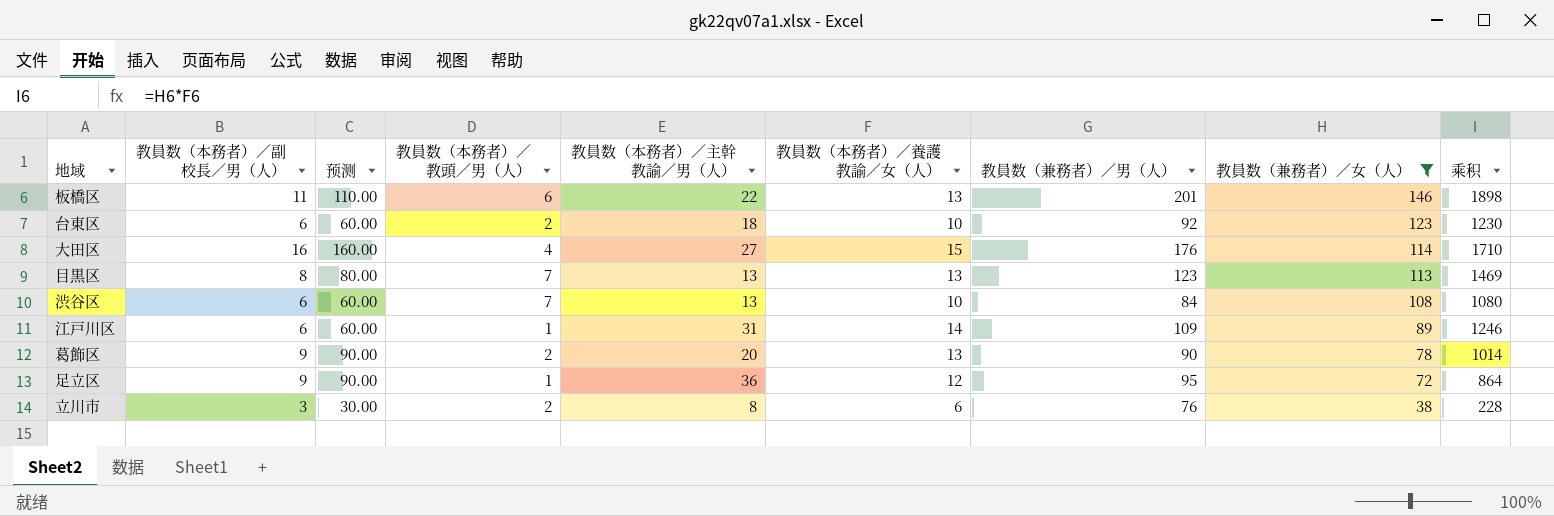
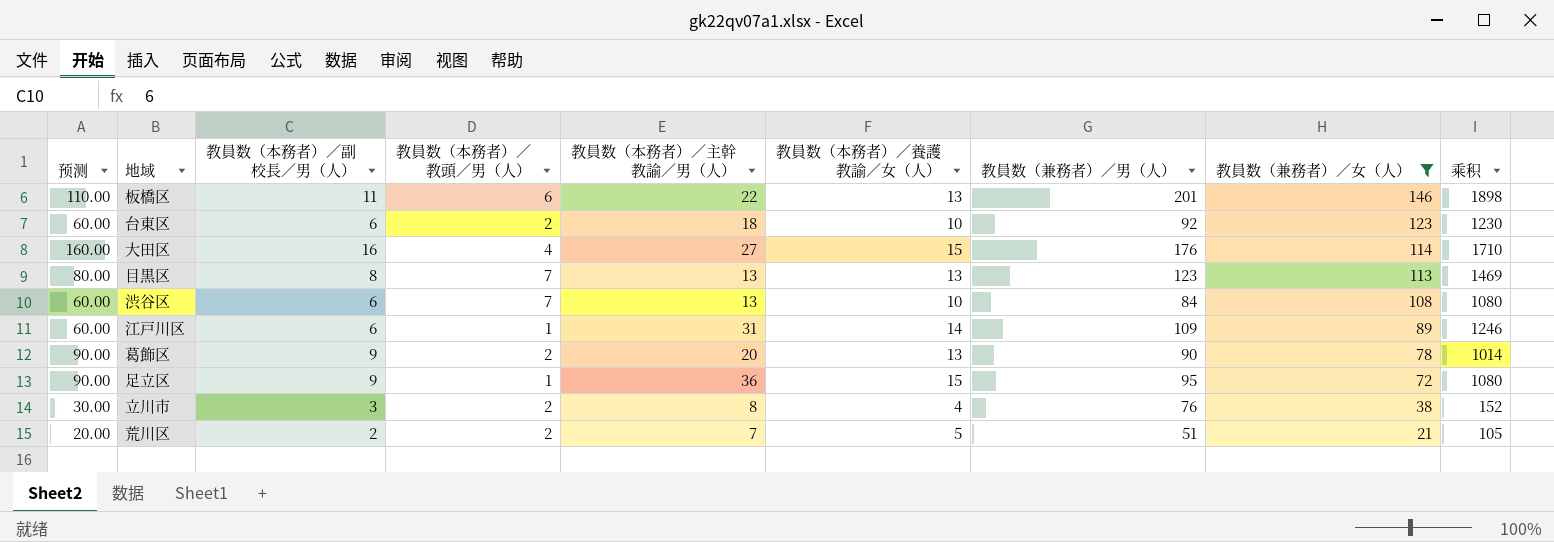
column 预测 | position: 3 -> 1
足立区 | 教員数（本務者）／養護教諭／女（人）: 12 -> 15
足立区 | 乘积: 864 -> 1080
立川市 | 教員数（本務者）／養護教諭／女（人）: 6 -> 4
立川市 | 乘积: 228 -> 152
row 荒川区: none -> 20.00 | 2 | 2 | 7 | 5 | 51 | 21 | 105

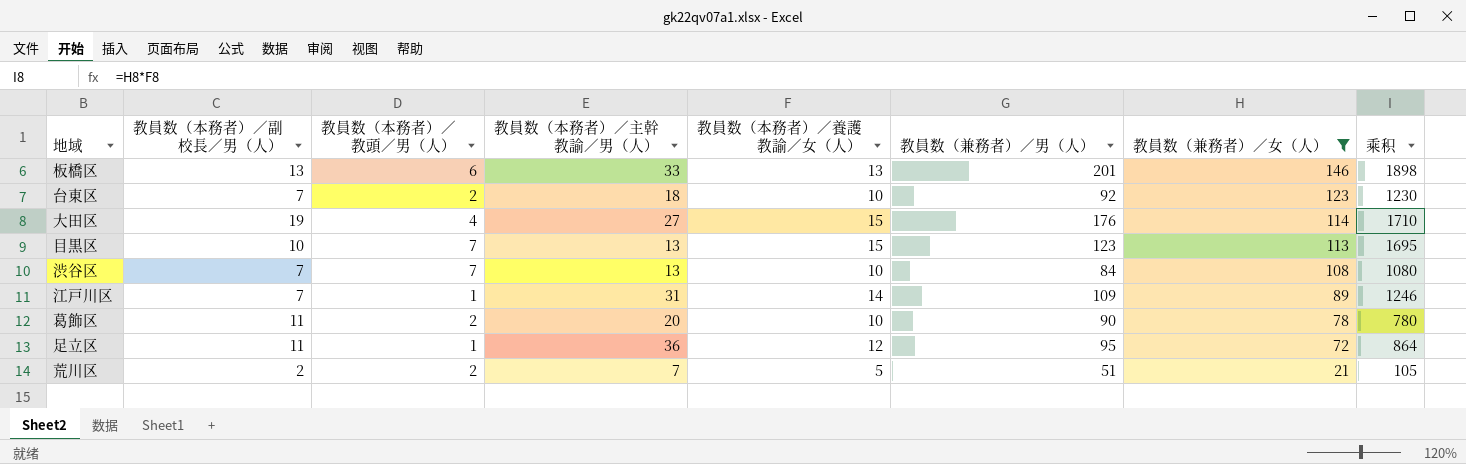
column 预测 | formula: [教員数（本務者）／副校長／男（人）] * 10 -> none
row 立川市: 30.00 | 3 | 2 | 8 | 4 | 76 | 38 | 152 -> none
板橋区 | 教員数（本務者）／副校長／男（人）: 11 -> 13
板橋区 | 教員数（本務者）／主幹教諭／男（人）: 22 -> 33
台東区 | 教員数（本務者）／副校長／男（人）: 6 -> 7
大田区 | 教員数（本務者）／副校長／男（人）: 16 -> 19
目黒区 | 教員数（本務者）／副校長／男（人）: 8 -> 10
目黒区 | 教員数（本務者）／養護教諭／女（人）: 13 -> 15
目黒区 | 乘积: 1469 -> 1695
渋谷区 | 教員数（本務者）／副校長／男（人）: 6 -> 7
江戸川区 | 教員数（本務者）／副校長／男（人）: 6 -> 7
葛飾区 | 教員数（本務者）／副校長／男（人）: 9 -> 11
葛飾区 | 教員数（本務者）／養護教諭／女（人）: 13 -> 10
葛飾区 | 乘积: 1014 -> 780
足立区 | 教員数（本務者）／副校長／男（人）: 9 -> 11
足立区 | 教員数（本務者）／養護教諭／女（人）: 15 -> 12
足立区 | 乘积: 1080 -> 864

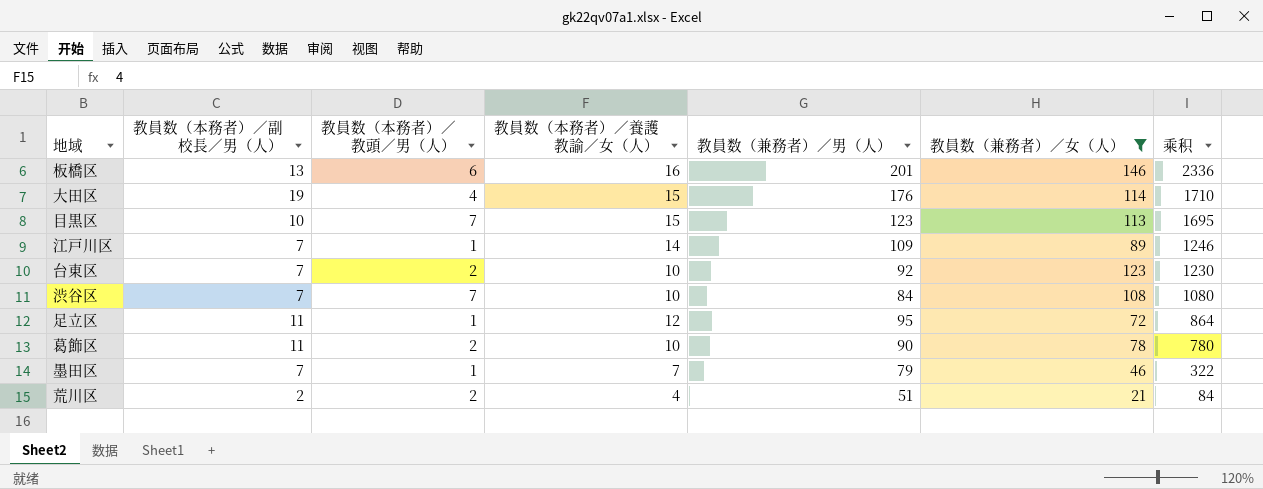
row order: 教員数（兼務者）／女（人） descending -> 乘积 descending
column 教員数（本務者）／主幹教諭／男（人） | position: 4 -> none
板橋区 | 教員数（本務者）／養護教諭／女（人）: 13 -> 16
板橋区 | 乘积: 1898 -> 2336
row 墨田区: none -> 7 | 1 | 7 | 79 | 46 | 322
荒川区 | 教員数（本務者）／養護教諭／女（人）: 5 -> 4
荒川区 | 乘积: 105 -> 84

